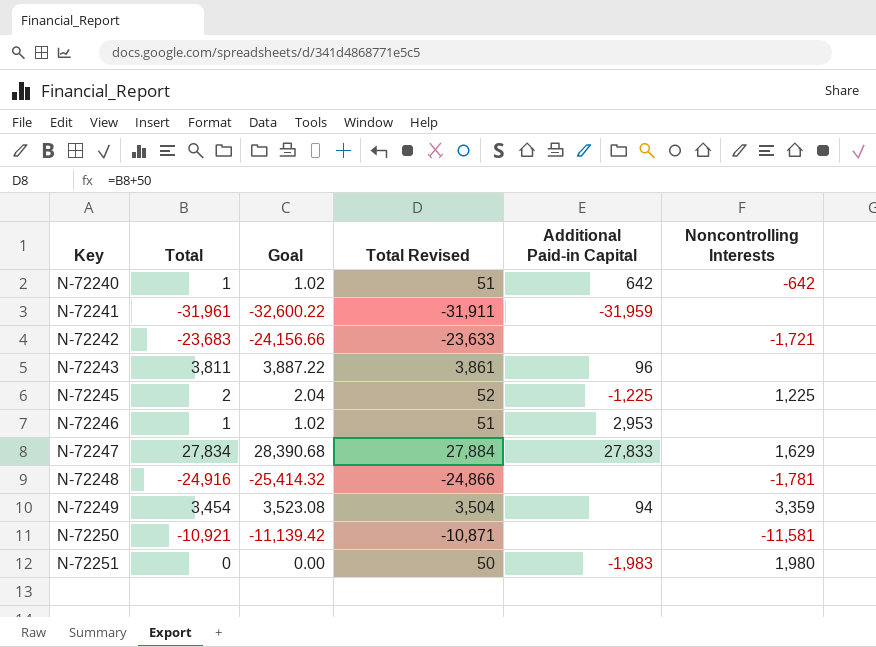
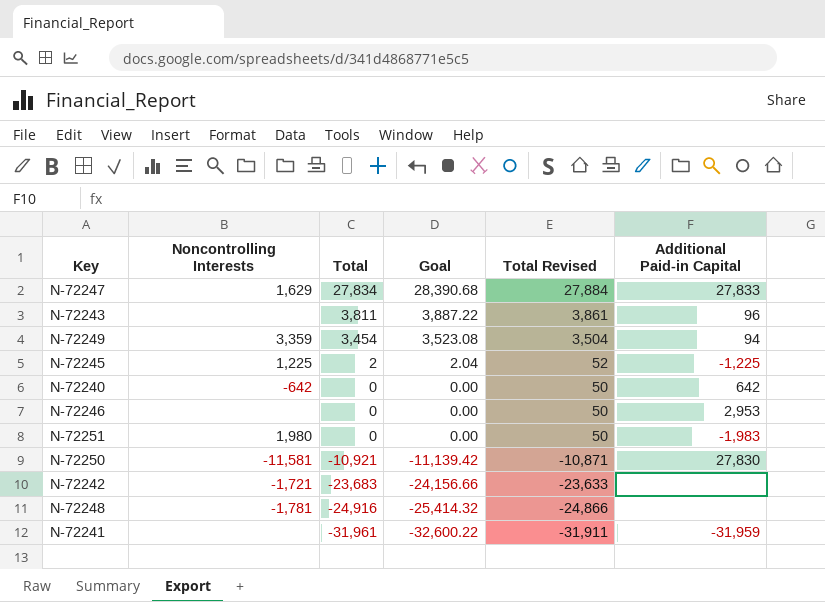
row order: Key ascending -> Total descending
column Noncontrolling Interests | position: 6 -> 2
N-72240 | Total: 1 -> 0
N-72240 | Goal: 1.02 -> 0.00
N-72240 | Total Revised: 51 -> 50
N-72246 | Total: 1 -> 0
N-72246 | Goal: 1.02 -> 0.00
N-72246 | Total Revised: 51 -> 50
N-72250 | Additional Paid-in Capital: none -> 27,830

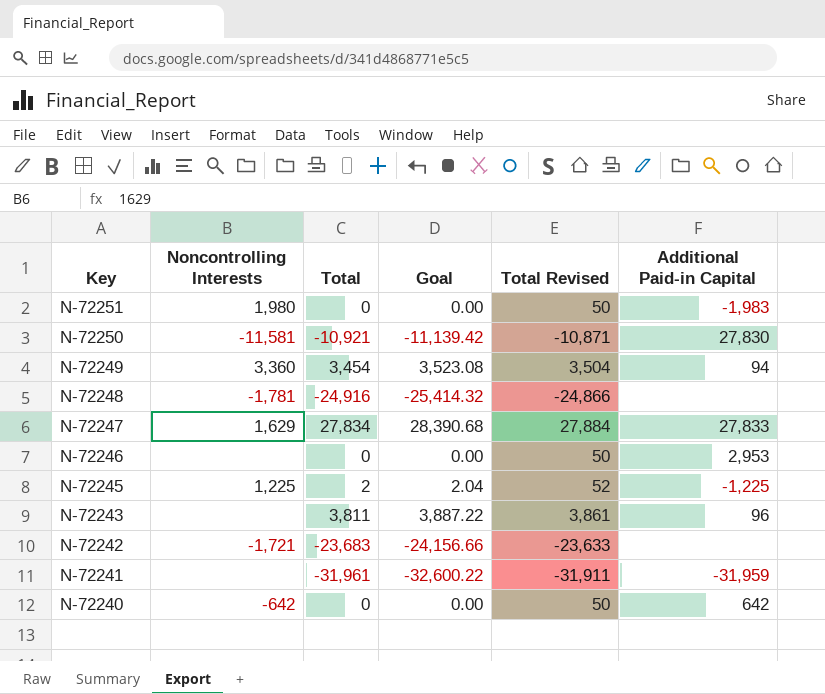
row order: Total descending -> Key descending
N-72249 | Noncontrolling Interests: 3,359 -> 3,360

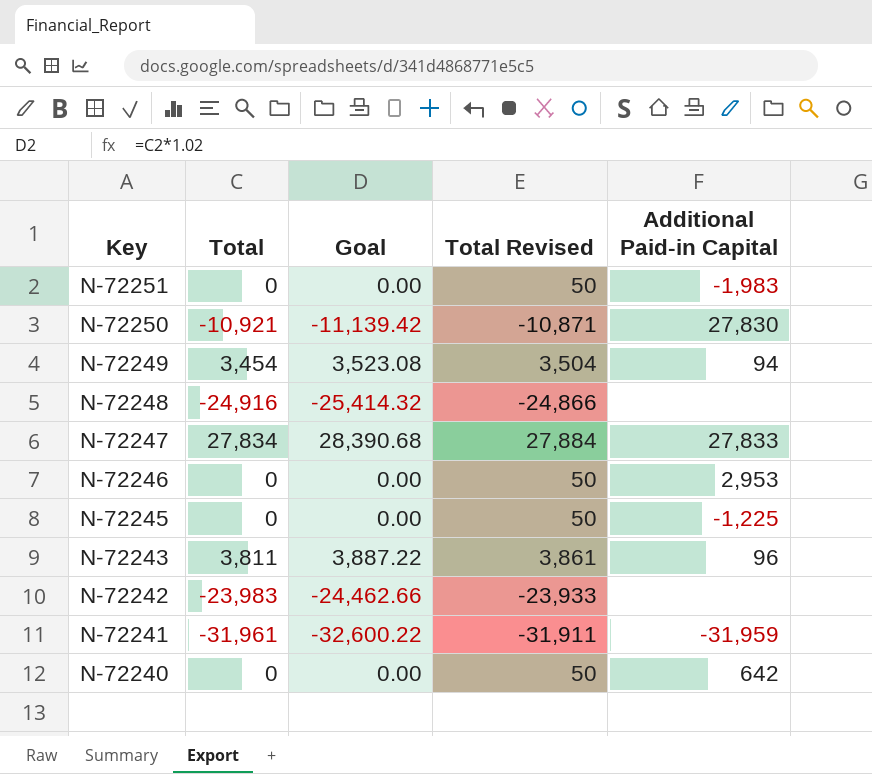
column Noncontrolling Interests | position: 2 -> none
N-72245 | Total: 2 -> 0
N-72245 | Goal: 2.04 -> 0.00
N-72245 | Total Revised: 52 -> 50
N-72242 | Total: -23,683 -> -23,983
N-72242 | Goal: -24,156.66 -> -24,462.66
N-72242 | Total Revised: -23,633 -> -23,933

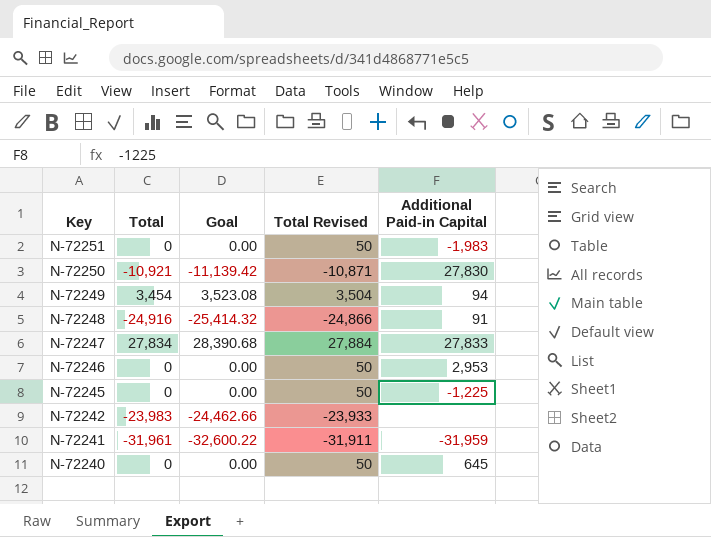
row N-72243: 3,811 | 3,887.22 | 3,861 | 96 -> none
N-72248 | Additional Paid-in Capital: none -> 91
N-72240 | Additional Paid-in Capital: 642 -> 645

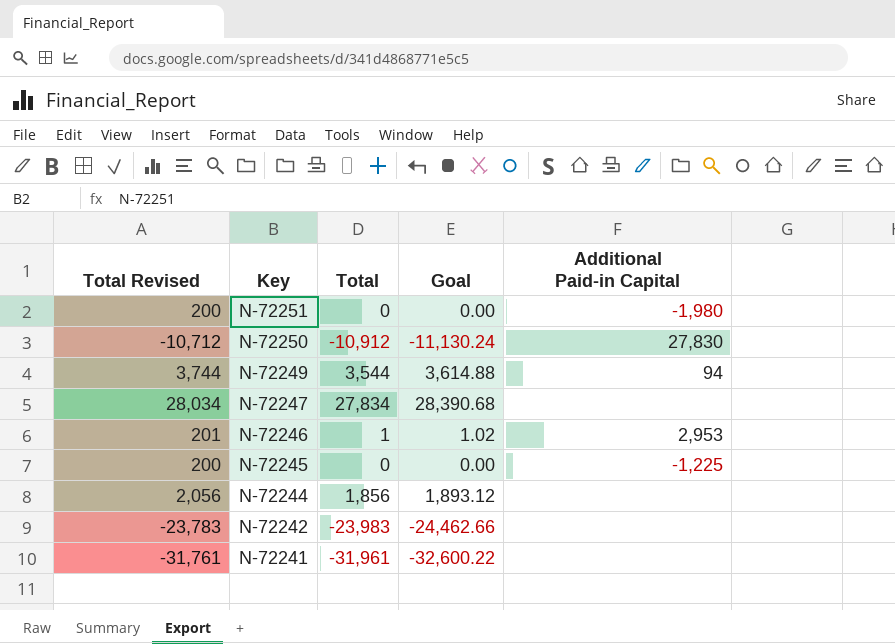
column Total Revised | formula: [Total] + 50 -> [Total] + 200
column Total Revised | position: 4 -> 1
row N-72248: -24,916 | -25,414.32 | -24,866 | 91 -> none
row N-72240: 0 | 0.00 | 50 | 645 -> none
N-72251 | Additional Paid-in Capital: -1,983 -> -1,980
N-72250 | Total: -10,921 -> -10,912
N-72250 | Goal: -11,139.42 -> -11,130.24
N-72249 | Total: 3,454 -> 3,544
N-72249 | Goal: 3,523.08 -> 3,614.88
N-72247 | Additional Paid-in Capital: 27,833 -> none
N-72246 | Total: 0 -> 1
N-72246 | Goal: 0.00 -> 1.02
row N-72244: none -> 2,056 | 1,856 | 1,893.12 | none
N-72241 | Additional Paid-in Capital: -31,959 -> none

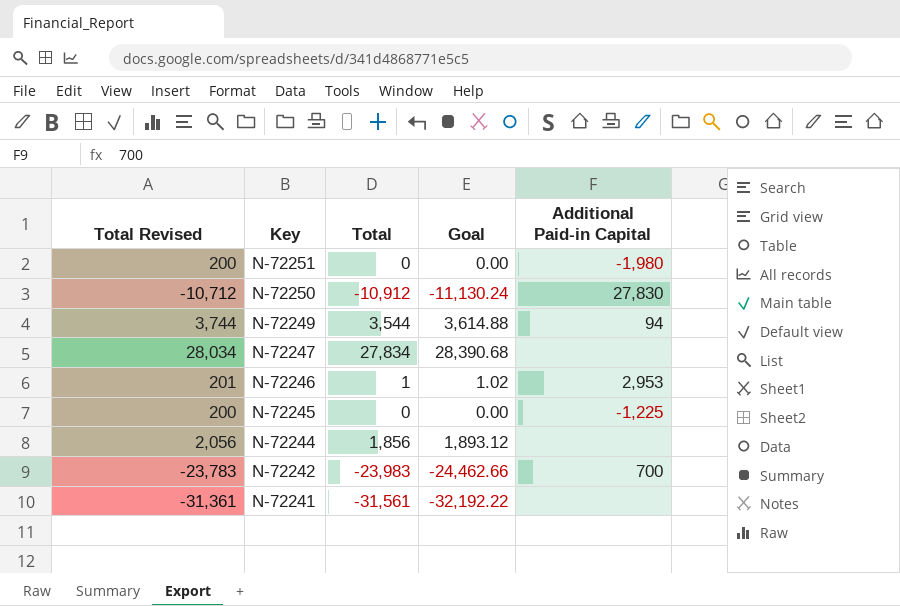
N-72242 | Additional Paid-in Capital: none -> 700
N-72241 | Total Revised: -31,761 -> -31,361
N-72241 | Total: -31,961 -> -31,561
N-72241 | Goal: -32,600.22 -> -32,192.22

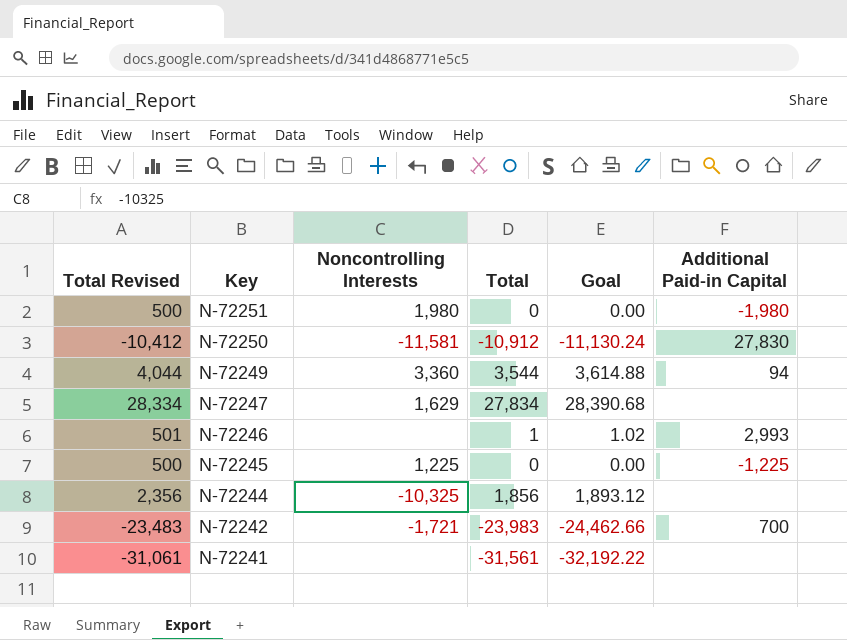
column Total Revised | formula: [Total] + 200 -> [Total] + 500
column Noncontrolling Interests | position: none -> 3
N-72246 | Additional Paid-in Capital: 2,953 -> 2,993

